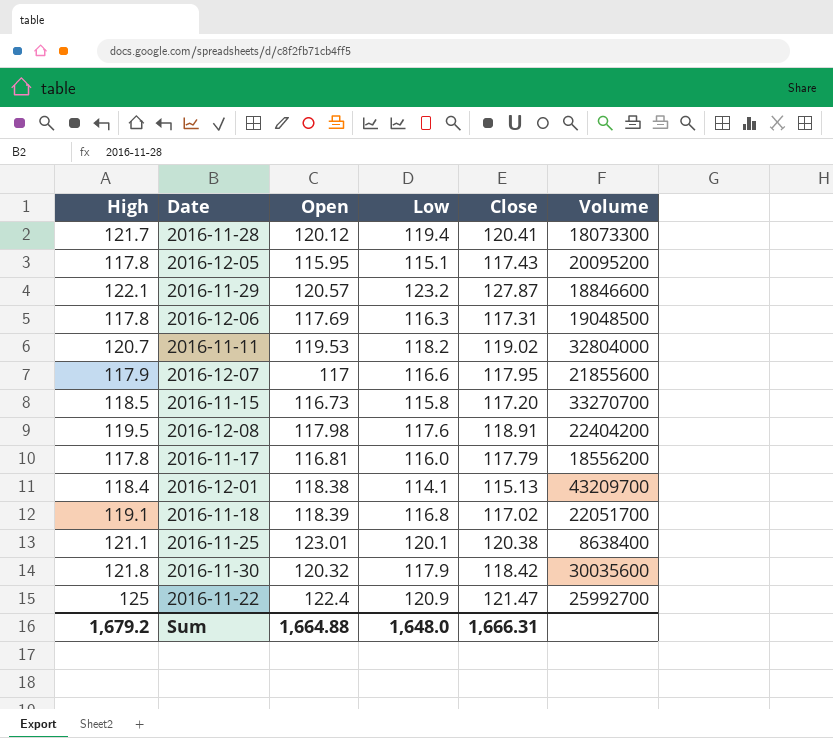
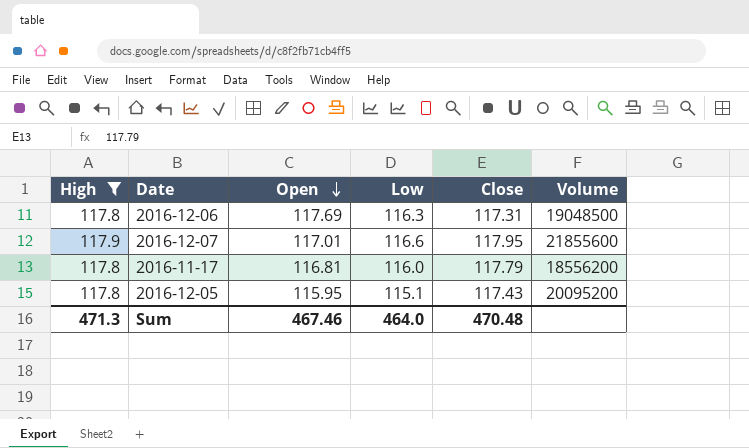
filter: none -> High <= 117.9
row order: none -> Open descending
2016-12-07 | Open: 117 -> 117.01
Sum | High: 1,679.2 -> 471.3
Sum | Open: 1,664.88 -> 467.46
Sum | Low: 1,648.0 -> 464.0
Sum | Close: 1,666.31 -> 470.48

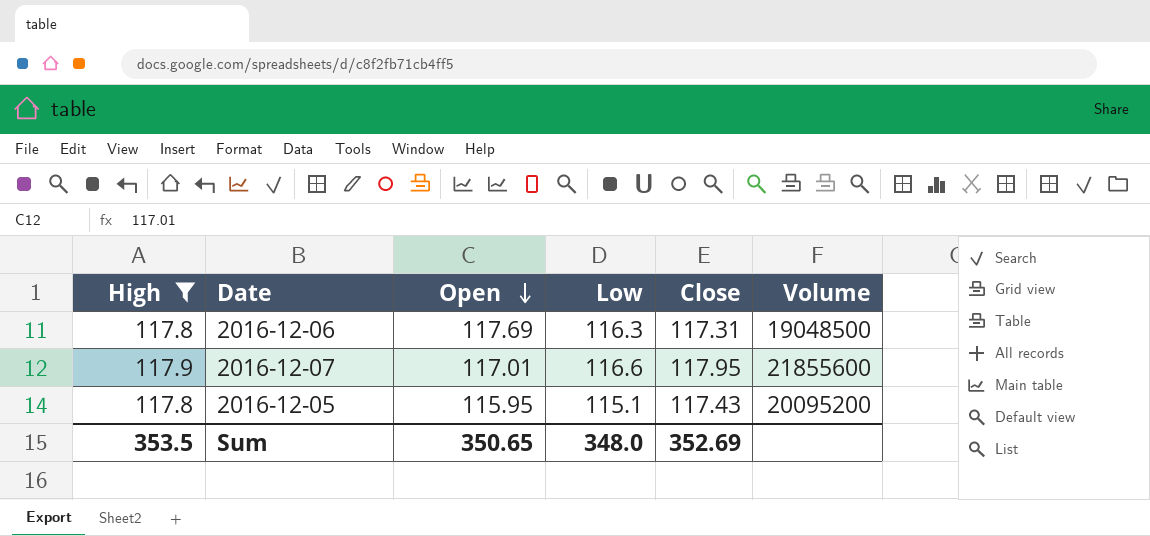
row 2016-11-17: 117.8 | 116.81 | 116.0 | 117.79 | 18556200 -> none
Sum | High: 471.3 -> 353.5
Sum | Open: 467.46 -> 350.65
Sum | Low: 464.0 -> 348.0
Sum | Close: 470.48 -> 352.69

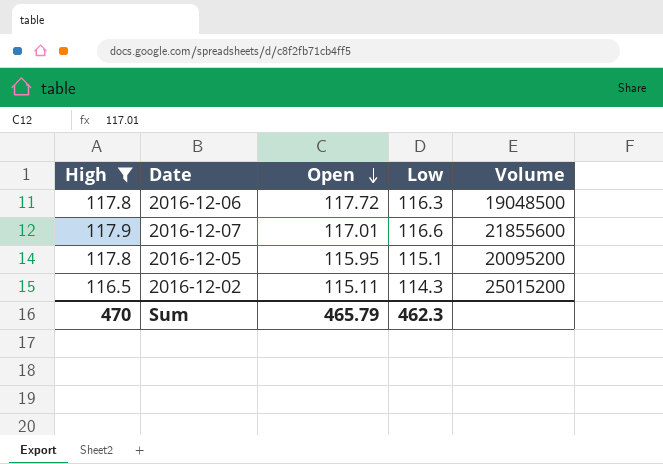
column Close | position: 5 -> none
2016-12-06 | Open: 117.69 -> 117.72
row 2016-12-02: none -> 116.5 | 115.11 | 114.3 | 25015200
Sum | High: 353.5 -> 470
Sum | Open: 350.65 -> 465.79
Sum | Low: 348.0 -> 462.3

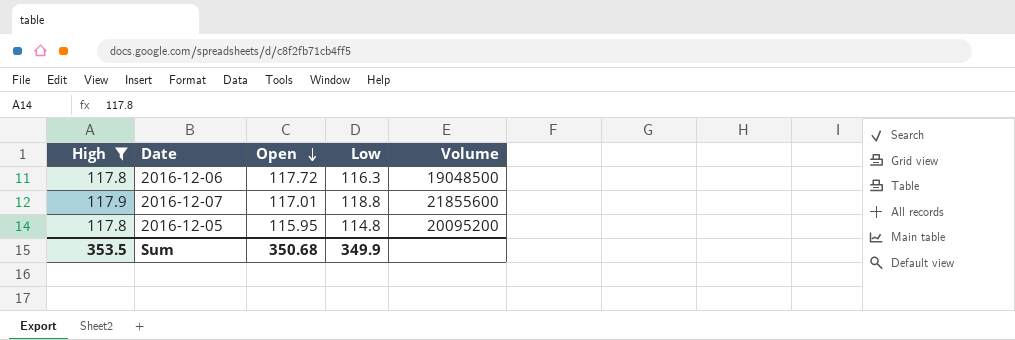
row 2016-12-02: 116.5 | 115.11 | 114.3 | 25015200 -> none
2016-12-07 | Low: 116.6 -> 118.8
2016-12-05 | Low: 115.1 -> 114.8
Sum | High: 470 -> 353.5
Sum | Open: 465.79 -> 350.68
Sum | Low: 462.3 -> 349.9

